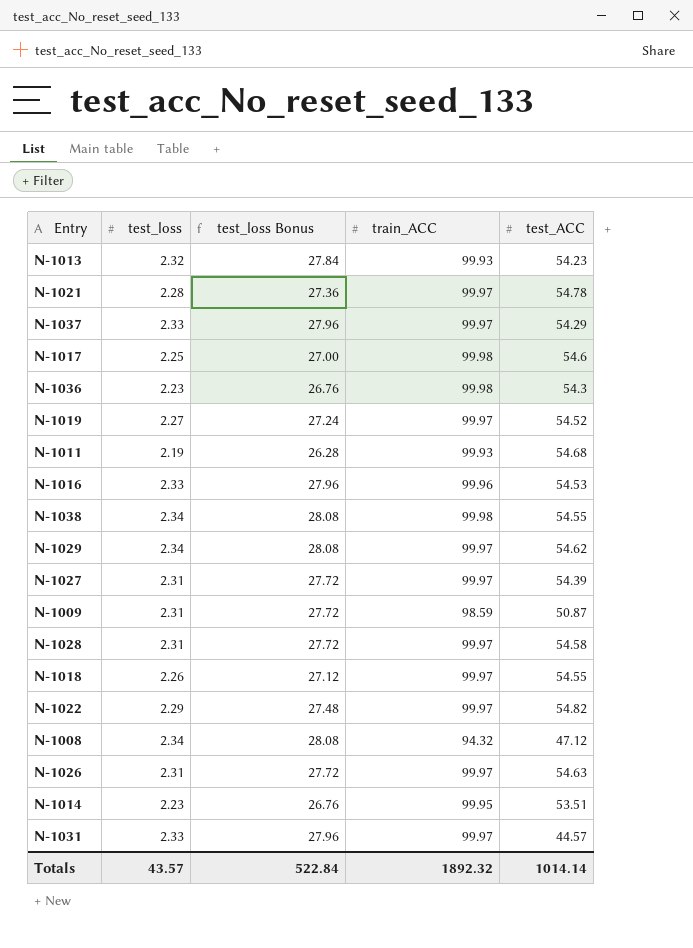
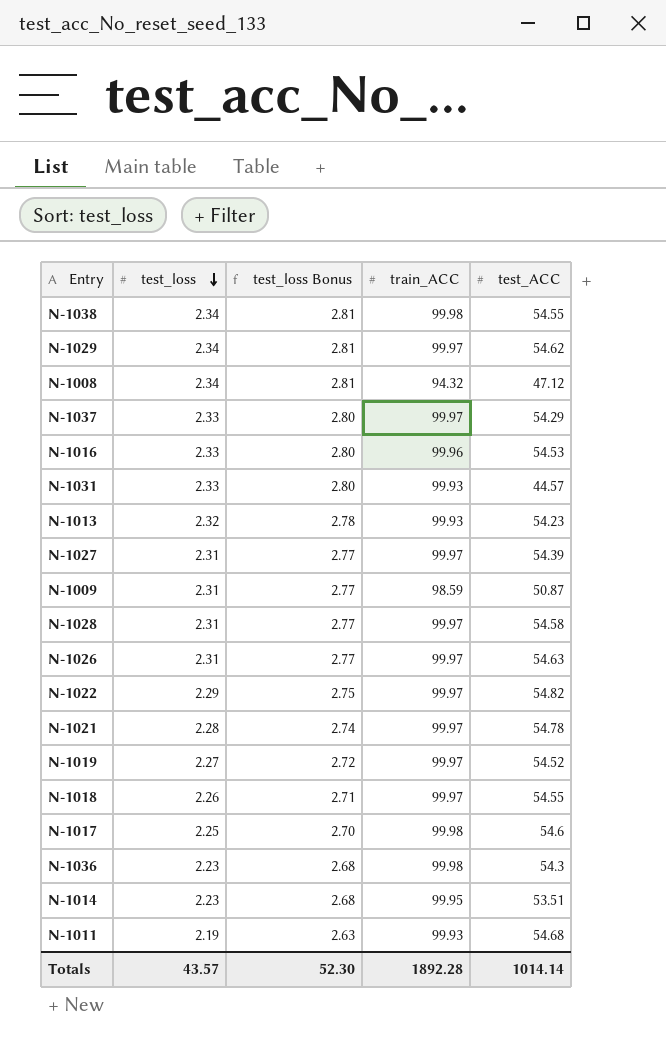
row order: none -> test_loss descending
column test_loss Bonus | formula: [test_loss] * 12 -> [test_loss] * 1.2
N-1031 | train_ACC: 99.97 -> 99.93
Totals | test_loss Bonus: 522.84 -> 52.30
Totals | train_ACC: 1892.32 -> 1892.28

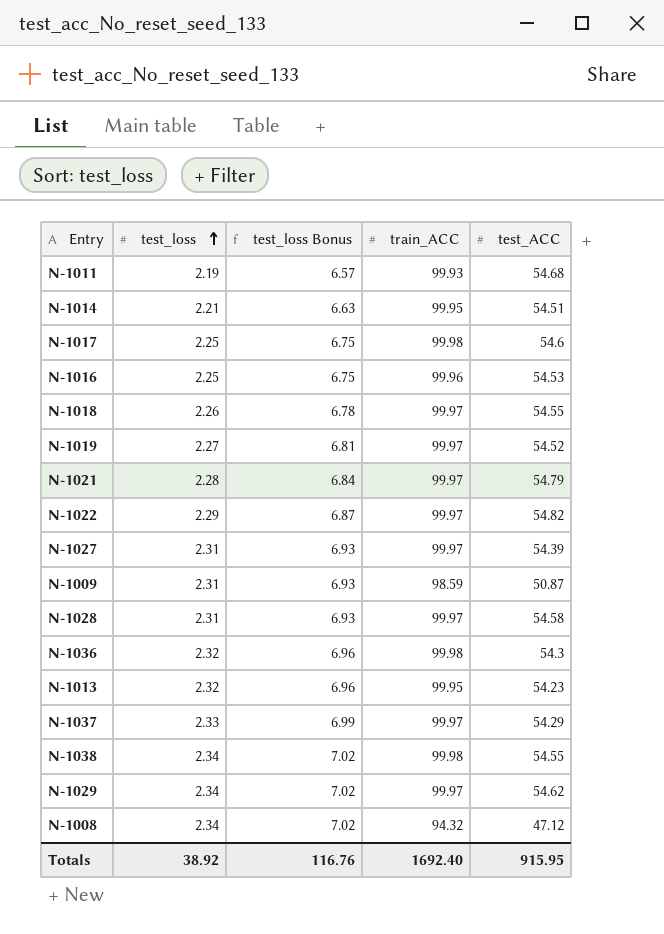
row order: test_loss descending -> test_loss ascending
column test_loss Bonus | formula: [test_loss] * 1.2 -> [test_loss] * 3
row N-1031: 2.33 | 2.80 | 99.93 | 44.57 -> none
row N-1026: 2.31 | 2.77 | 99.97 | 54.63 -> none
N-1014 | test_loss: 2.23 -> 2.21
N-1014 | test_ACC: 53.51 -> 54.51
N-1016 | test_loss: 2.33 -> 2.25
N-1021 | test_ACC: 54.78 -> 54.79
N-1036 | test_loss: 2.23 -> 2.32
N-1013 | train_ACC: 99.93 -> 99.95
Totals | test_loss: 43.57 -> 38.92
Totals | test_loss Bonus: 52.30 -> 116.76
Totals | train_ACC: 1892.28 -> 1692.40
Totals | test_ACC: 1014.14 -> 915.95

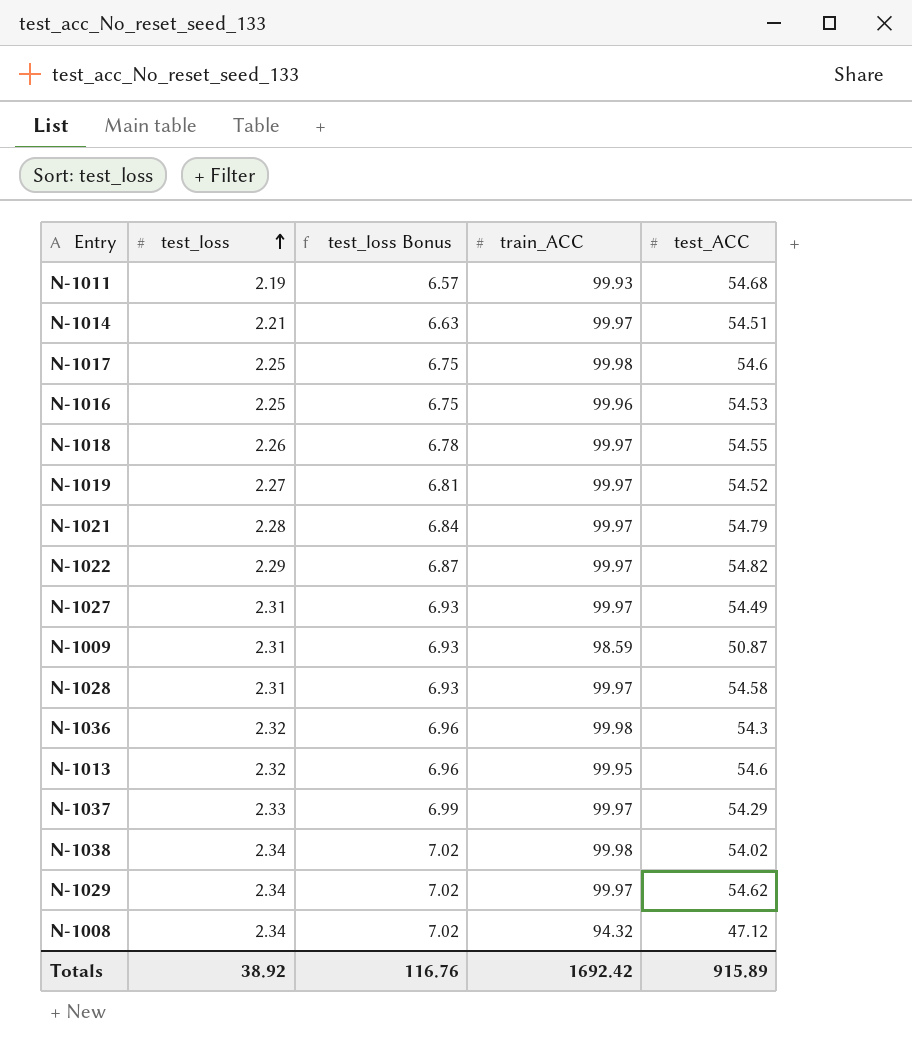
N-1014 | train_ACC: 99.95 -> 99.97
N-1027 | test_ACC: 54.39 -> 54.49
N-1013 | test_ACC: 54.23 -> 54.6
N-1038 | test_ACC: 54.55 -> 54.02
Totals | train_ACC: 1692.40 -> 1692.42
Totals | test_ACC: 915.95 -> 915.89

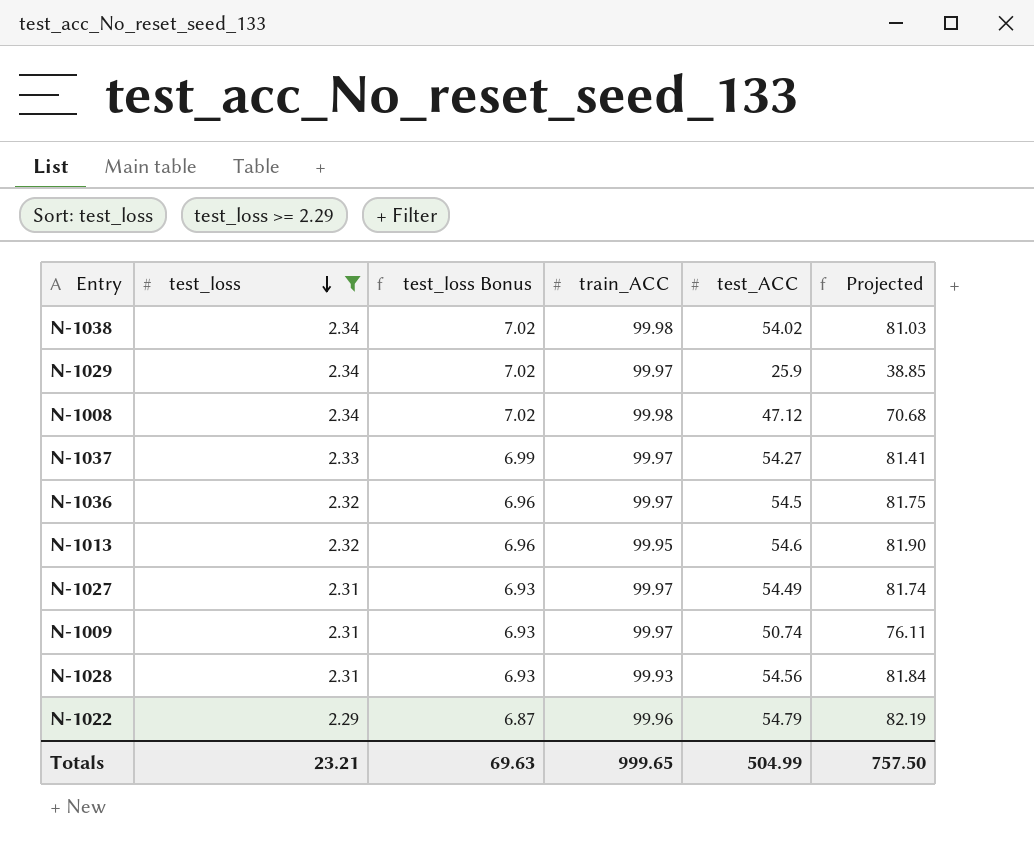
filter: none -> test_loss >= 2.29
row order: test_loss ascending -> test_loss descending
column Projected | formula: none -> [test_ACC] * 1.5
N-1029 | test_ACC: 54.62 -> 25.9
N-1008 | train_ACC: 94.32 -> 99.98
N-1037 | test_ACC: 54.29 -> 54.27
N-1036 | train_ACC: 99.98 -> 99.97
N-1036 | test_ACC: 54.3 -> 54.5
N-1009 | train_ACC: 98.59 -> 99.97
N-1009 | test_ACC: 50.87 -> 50.74
N-1028 | train_ACC: 99.97 -> 99.93
N-1028 | test_ACC: 54.58 -> 54.56
N-1022 | train_ACC: 99.97 -> 99.96
N-1022 | test_ACC: 54.82 -> 54.79
Totals | test_loss: 38.92 -> 23.21
Totals | test_loss Bonus: 116.76 -> 69.63
Totals | train_ACC: 1692.42 -> 999.65
Totals | test_ACC: 915.89 -> 504.99

